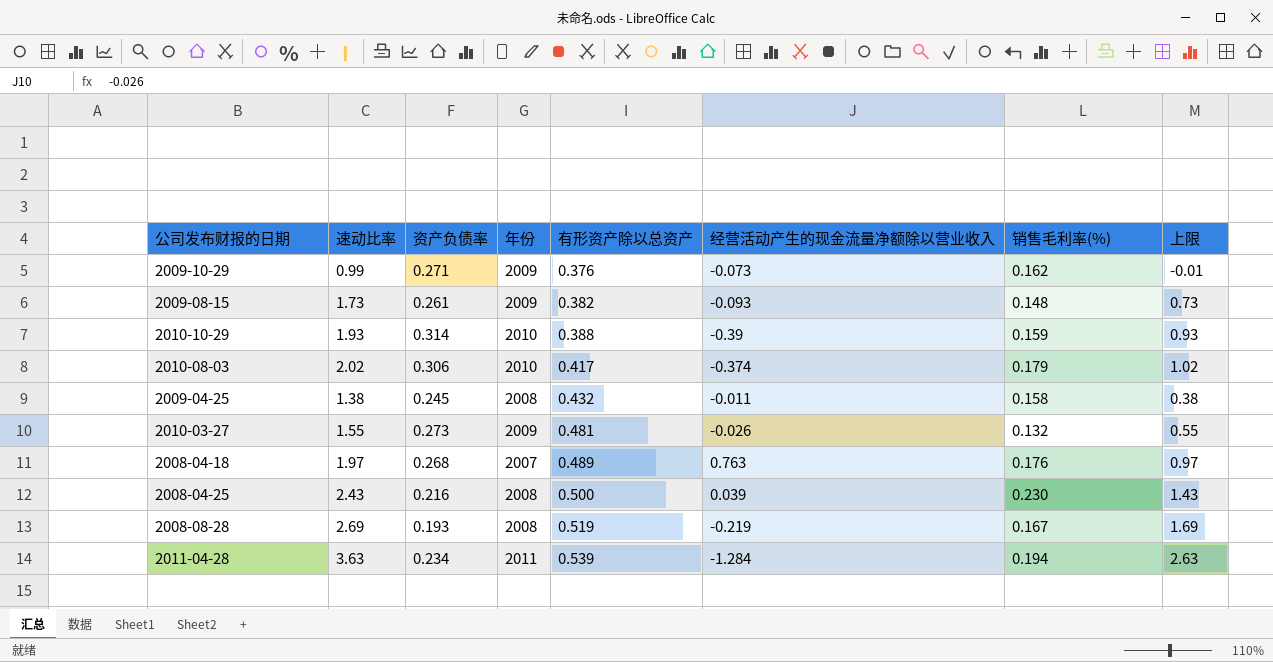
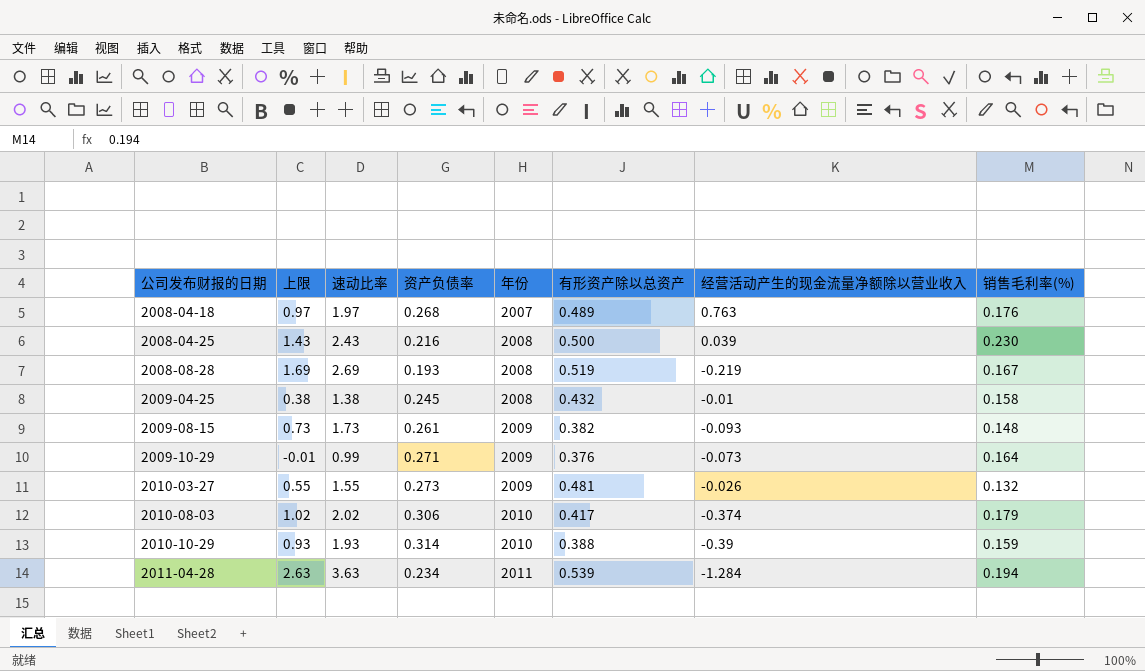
row order: 有形资产除以总资产 ascending -> 公司发布财报的日期 ascending
column 上限 | position: 8 -> 2
2009-04-25 | 经营活动产生的现金流量净额除以营业收入: -0.011 -> -0.01
2009-10-29 | 销售毛利率(%): 0.162 -> 0.164

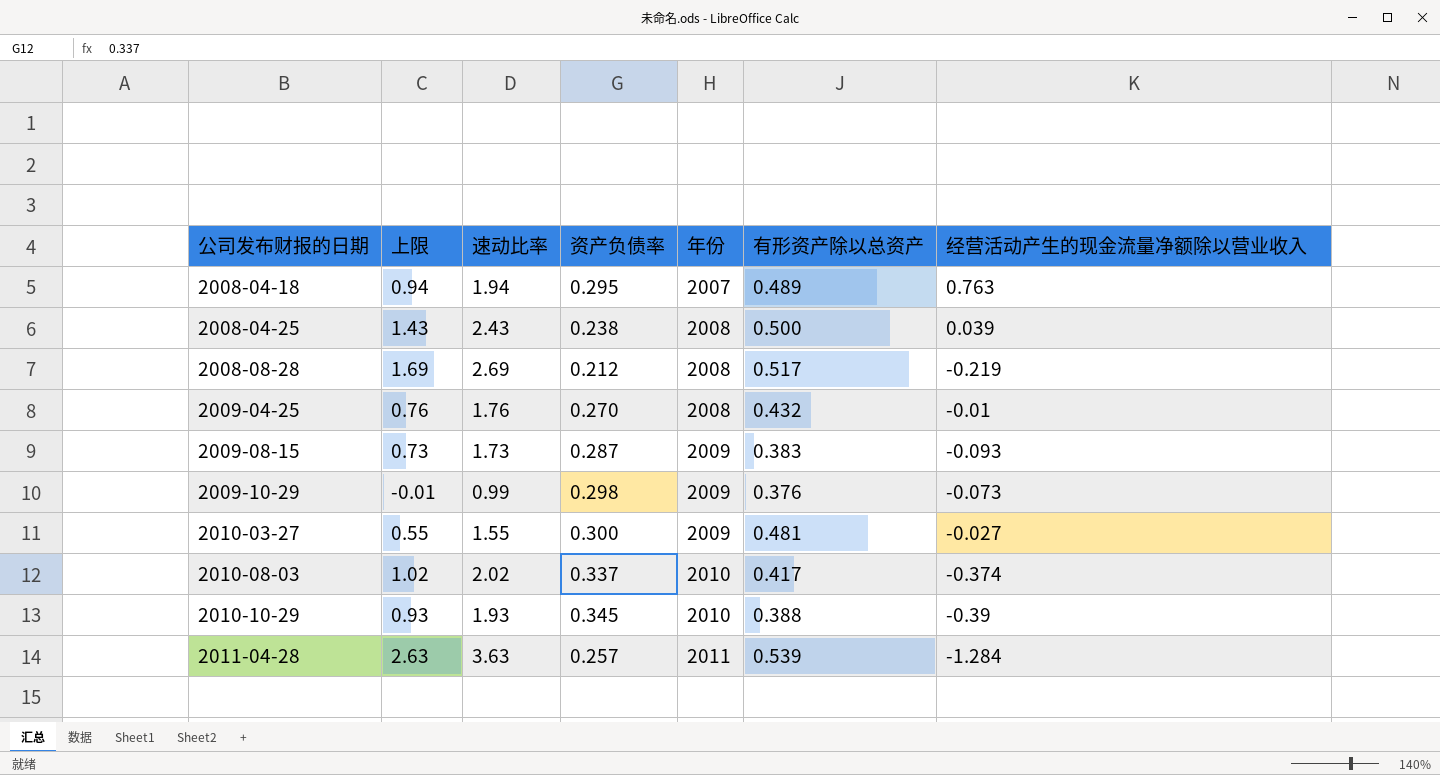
column 销售毛利率(%) | position: 8 -> none
2008-04-18 | 上限: 0.97 -> 0.94
2008-04-18 | 速动比率: 1.97 -> 1.94
2008-04-18 | 资产负债率: 0.268 -> 0.295
2008-04-25 | 资产负债率: 0.216 -> 0.238
2008-08-28 | 资产负债率: 0.193 -> 0.212
2008-08-28 | 有形资产除以总资产: 0.519 -> 0.517
2009-04-25 | 上限: 0.38 -> 0.76
2009-04-25 | 速动比率: 1.38 -> 1.76
2009-04-25 | 资产负债率: 0.245 -> 0.270
2009-08-15 | 资产负债率: 0.261 -> 0.287
2009-08-15 | 有形资产除以总资产: 0.382 -> 0.383
2009-10-29 | 资产负债率: 0.271 -> 0.298
2010-03-27 | 资产负债率: 0.273 -> 0.300
2010-03-27 | 经营活动产生的现金流量净额除以营业收入: -0.026 -> -0.027
2010-08-03 | 资产负债率: 0.306 -> 0.337
2010-10-29 | 资产负债率: 0.314 -> 0.345
2011-04-28 | 资产负债率: 0.234 -> 0.257

